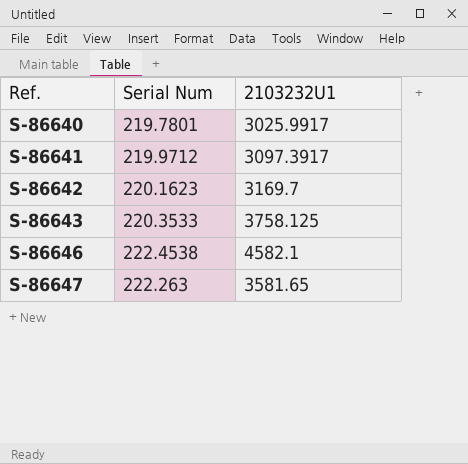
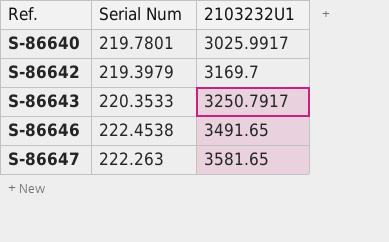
row S-86641: 219.9712 | 3097.3917 -> none
S-86642 | Serial Num: 220.1623 -> 219.3979
S-86643 | 2103232U1: 3758.125 -> 3250.7917
S-86646 | 2103232U1: 4582.1 -> 3491.65

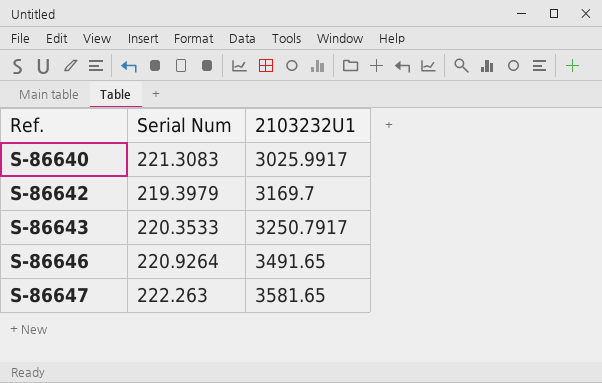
S-86640 | Serial Num: 219.7801 -> 221.3083
S-86646 | Serial Num: 222.4538 -> 220.9264

